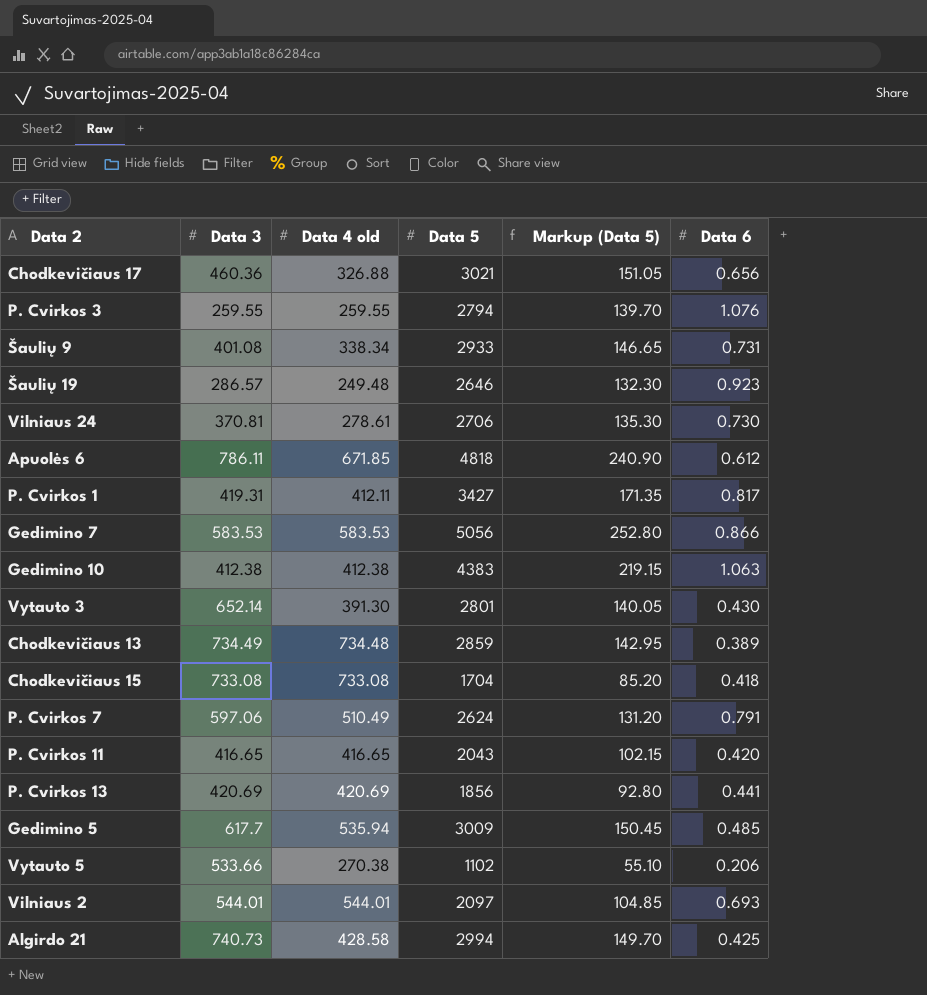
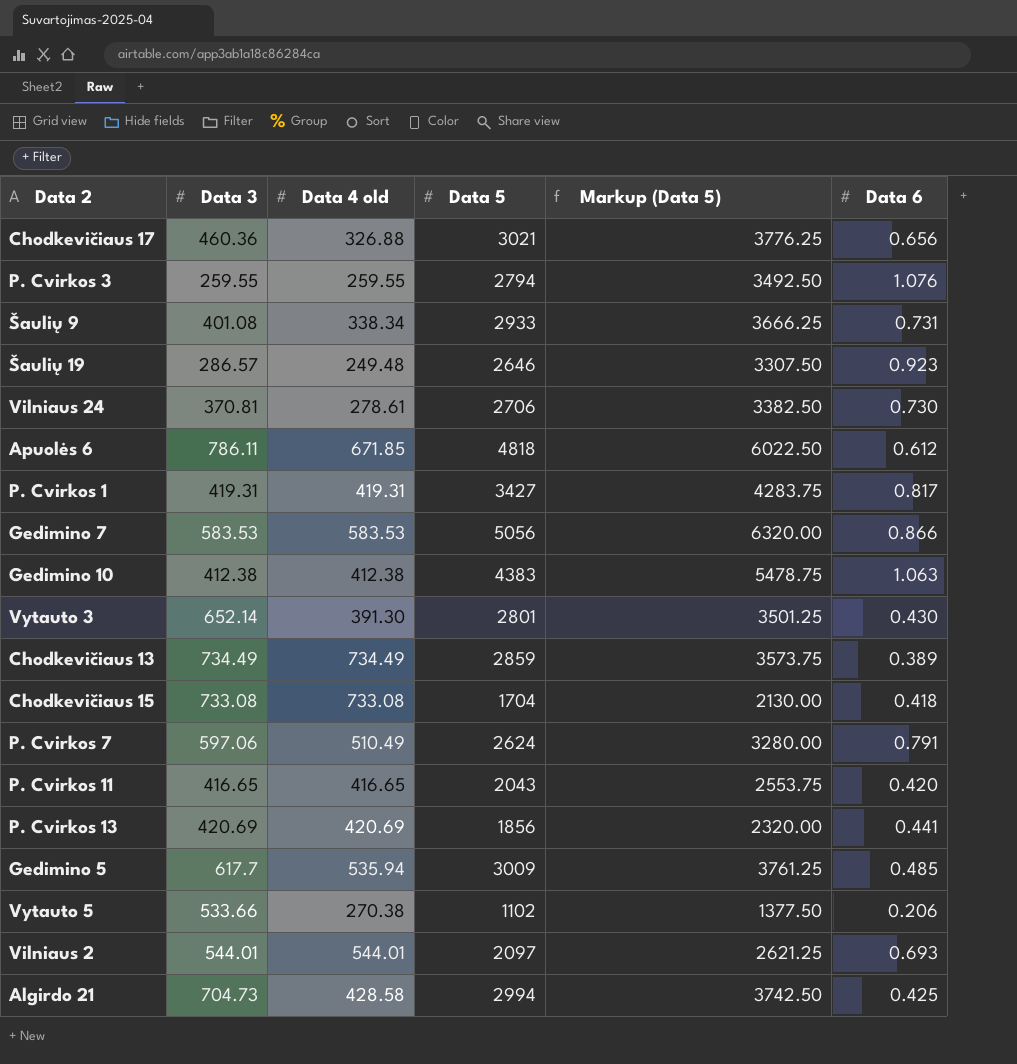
column Markup (Data 5) | formula: [Data 5] * 0.05 -> [Data 5] * 1.25
P. Cvirkos 1 | Data 4 old: 412.11 -> 419.31
Chodkevičiaus 13 | Data 4 old: 734.48 -> 734.49
Algirdo 21 | Data 3: 740.73 -> 704.73

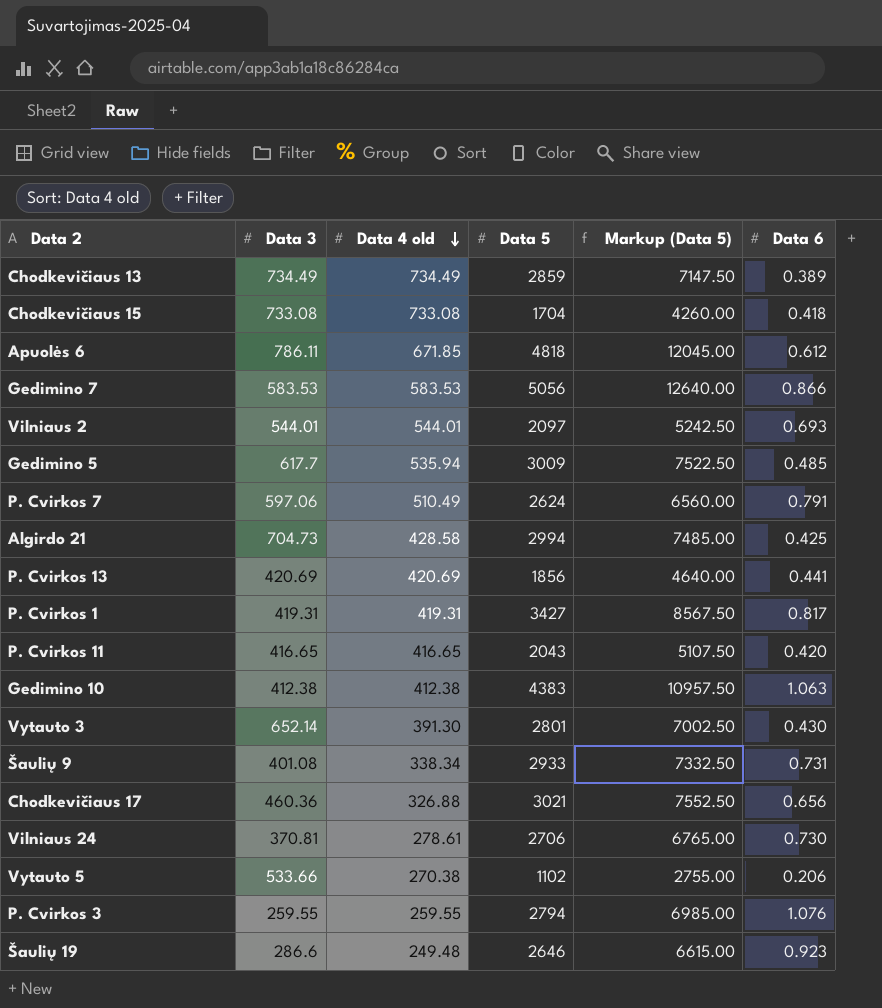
row order: none -> Data 4 old descending
column Markup (Data 5) | formula: [Data 5] * 1.25 -> [Data 5] * 2.5
Šaulių 19 | Data 3: 286.57 -> 286.6

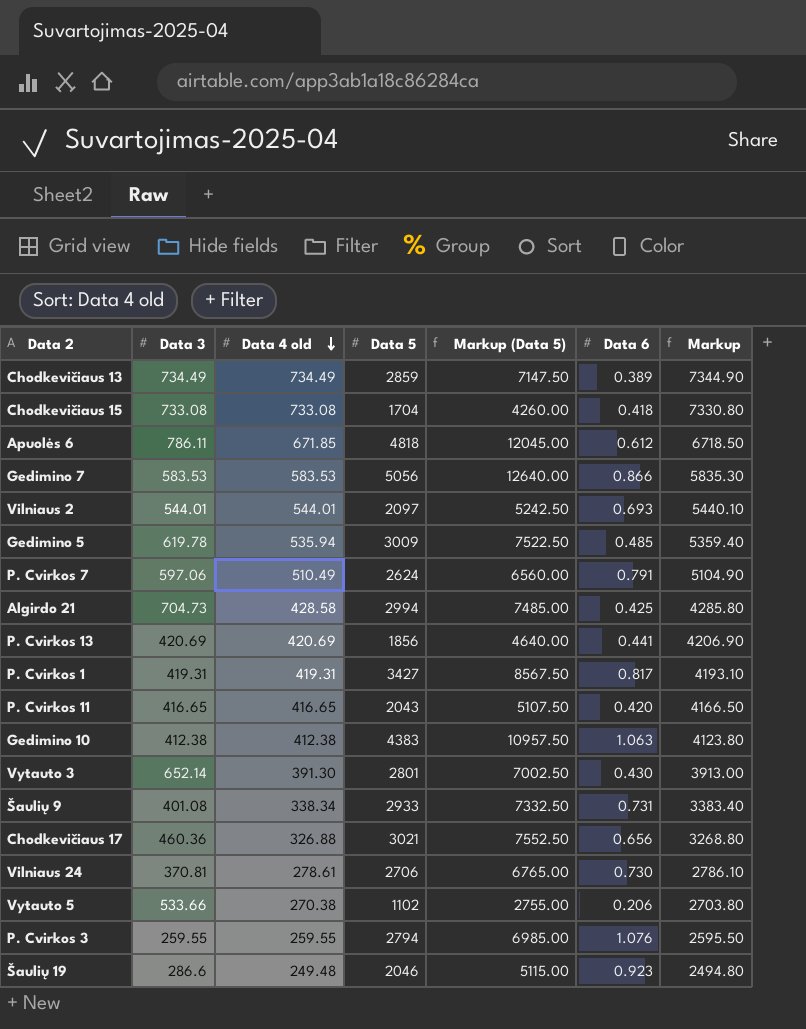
column Markup | formula: none -> [Data 4 old] * 10
Gedimino 5 | Data 3: 617.7 -> 619.78
Šaulių 19 | Data 5: 2646 -> 2046
Šaulių 19 | Markup (Data 5): 6615.00 -> 5115.00

